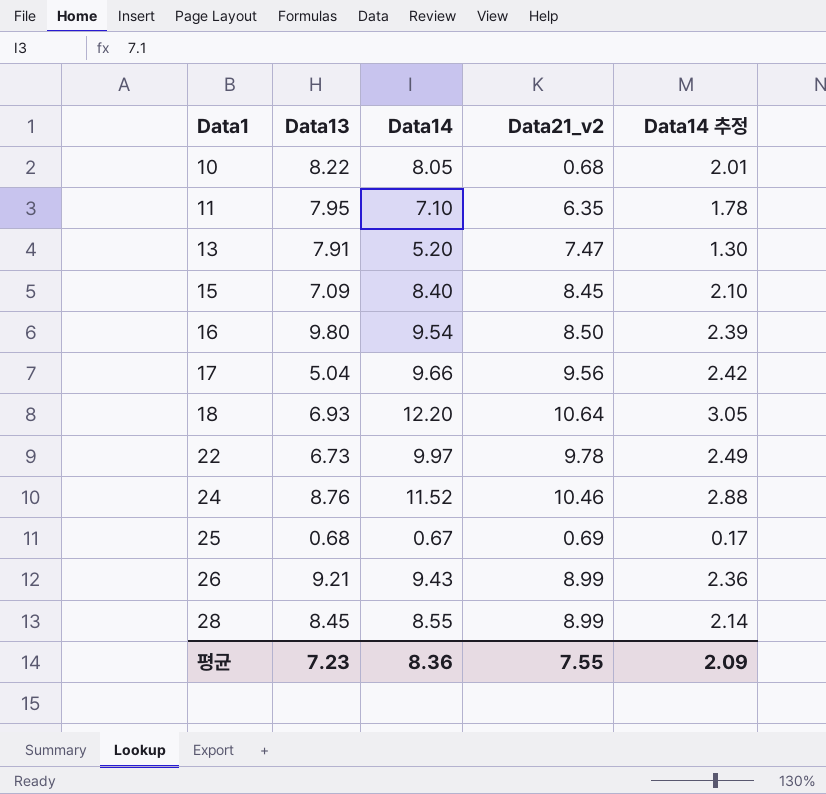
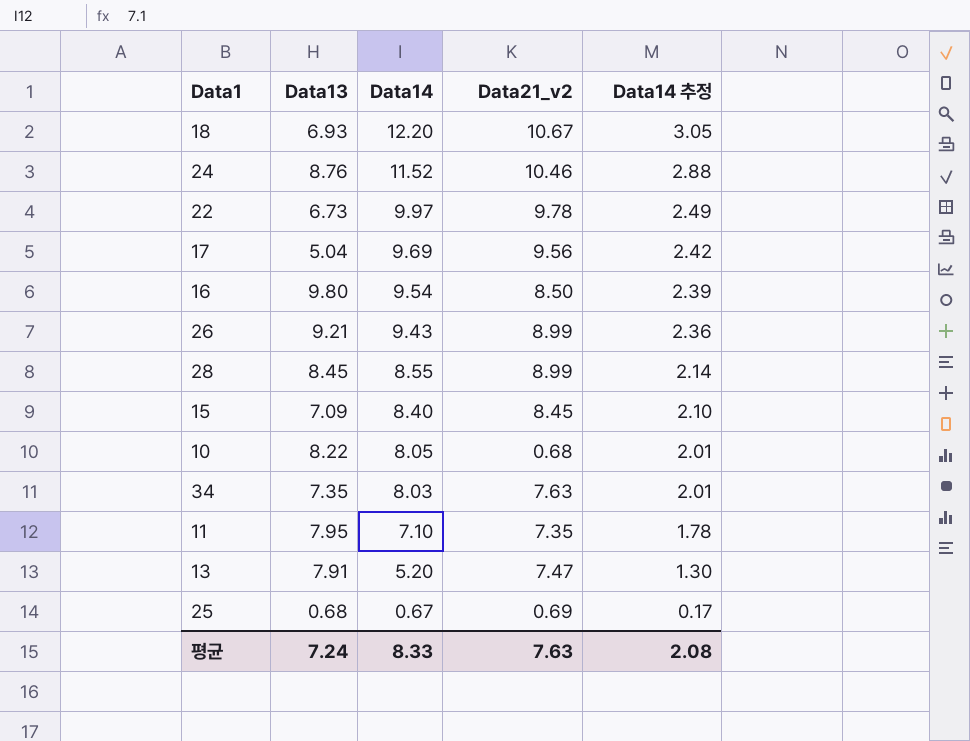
row order: Data1 ascending -> Data14 descending
18 | Data21_v2: 10.64 -> 10.67
17 | Data14: 9.66 -> 9.69
row 34: none -> 7.35 | 8.03 | 7.63 | 2.01
11 | Data21_v2: 6.35 -> 7.35
평균 | Data13: 7.23 -> 7.24
평균 | Data14: 8.36 -> 8.33
평균 | Data21_v2: 7.55 -> 7.63
평균 | Data14 추정: 2.09 -> 2.08

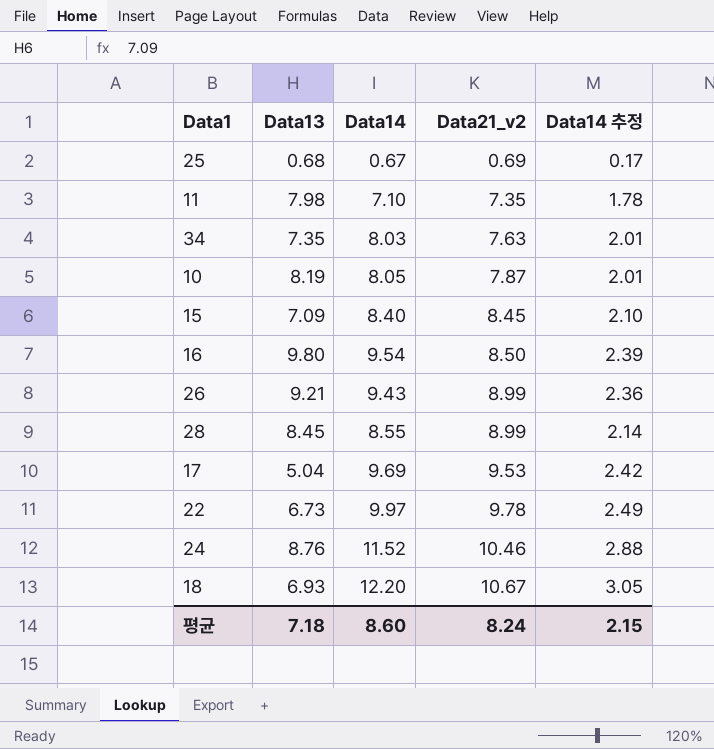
row order: Data14 descending -> Data21_v2 ascending
row 13: 7.91 | 5.20 | 7.47 | 1.30 -> none
11 | Data13: 7.95 -> 7.98
10 | Data13: 8.22 -> 8.19
10 | Data21_v2: 0.68 -> 7.87
17 | Data21_v2: 9.56 -> 9.53
평균 | Data13: 7.24 -> 7.18
평균 | Data14: 8.33 -> 8.60
평균 | Data21_v2: 7.63 -> 8.24
평균 | Data14 추정: 2.08 -> 2.15

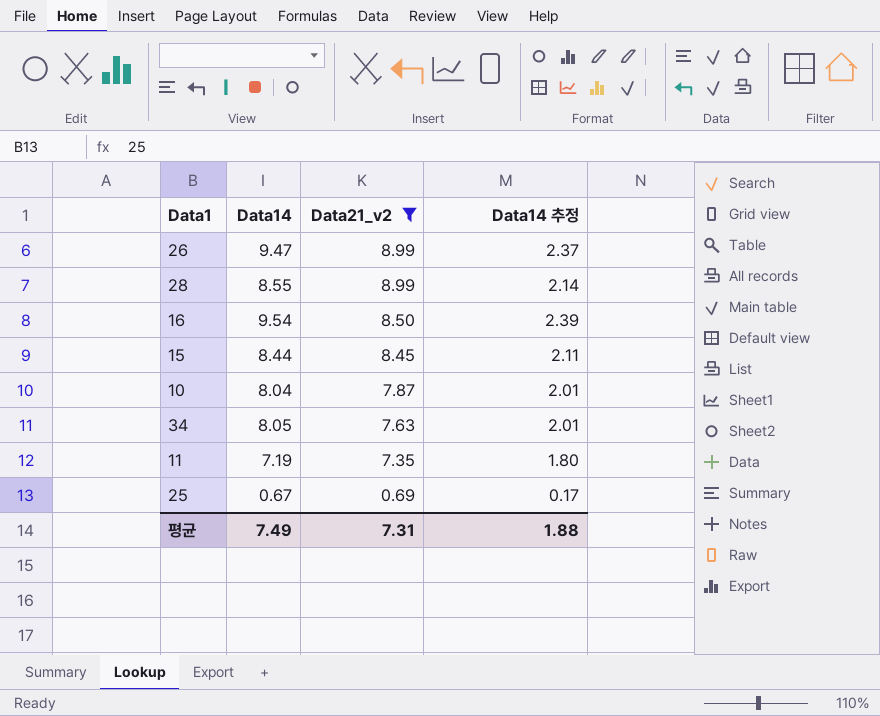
filter: none -> Data21_v2 <= 8.99
row order: Data21_v2 ascending -> Data21_v2 descending
column Data13 | position: 2 -> none
26 | Data14: 9.43 -> 9.47
26 | Data14 추정: 2.36 -> 2.37
15 | Data14: 8.40 -> 8.44
15 | Data14 추정: 2.10 -> 2.11
10 | Data14: 8.05 -> 8.04
34 | Data14: 8.03 -> 8.05
11 | Data14: 7.10 -> 7.19
11 | Data14 추정: 1.78 -> 1.80
평균 | Data14: 8.60 -> 7.49
평균 | Data21_v2: 8.24 -> 7.31
평균 | Data14 추정: 2.15 -> 1.88

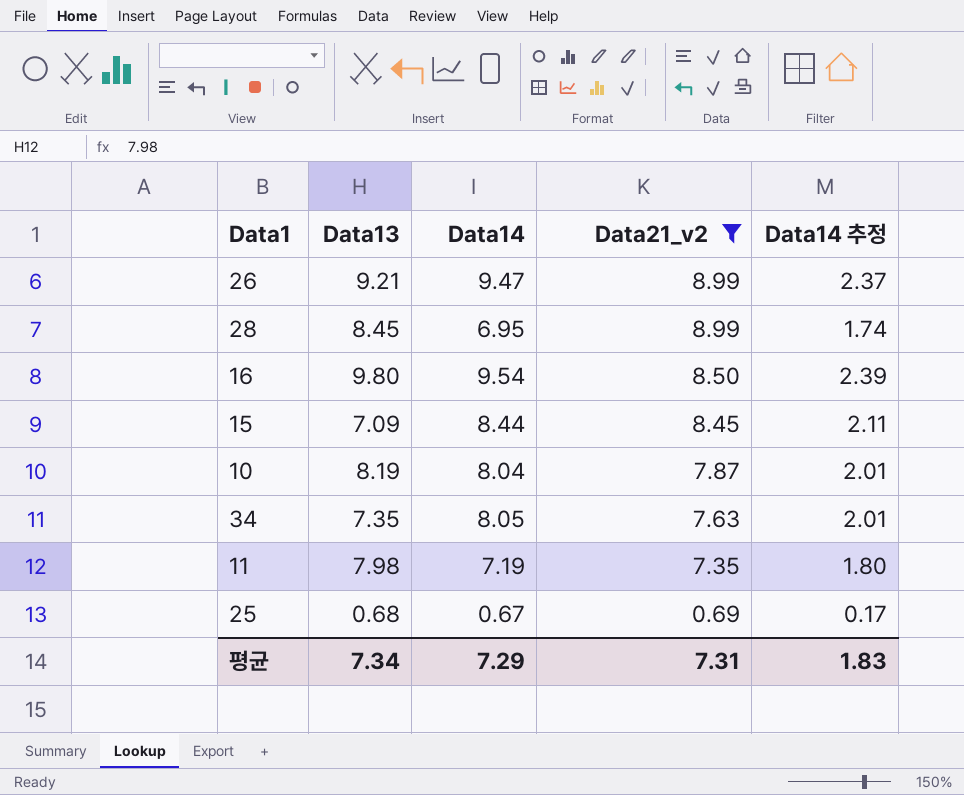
column Data13 | position: none -> 2
28 | Data14: 8.55 -> 6.95
28 | Data14 추정: 2.14 -> 1.74
평균 | Data14: 7.49 -> 7.29
평균 | Data14 추정: 1.88 -> 1.83

